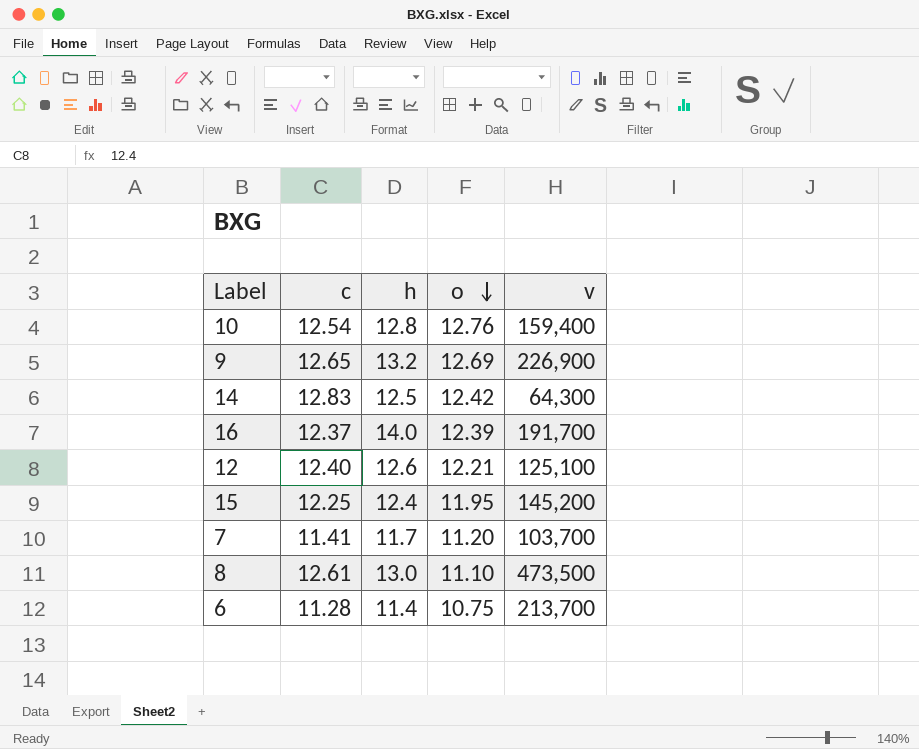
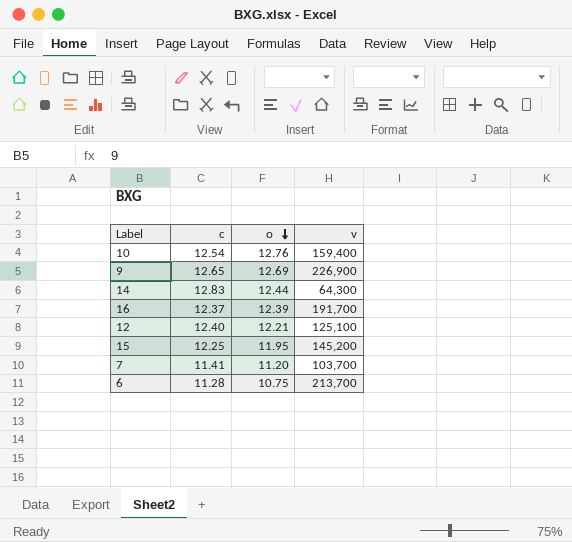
column h | position: 3 -> none
row 8: 12.61 | 13.0 | 11.10 | 473,500 -> none
14 | o: 12.42 -> 12.44

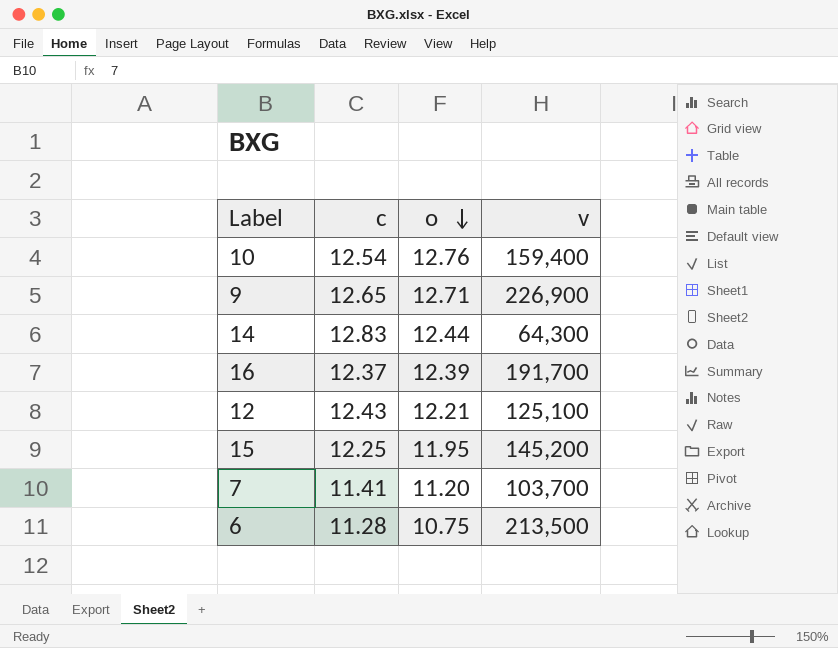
9 | o: 12.69 -> 12.71
12 | c: 12.40 -> 12.43
6 | v: 213,700 -> 213,500

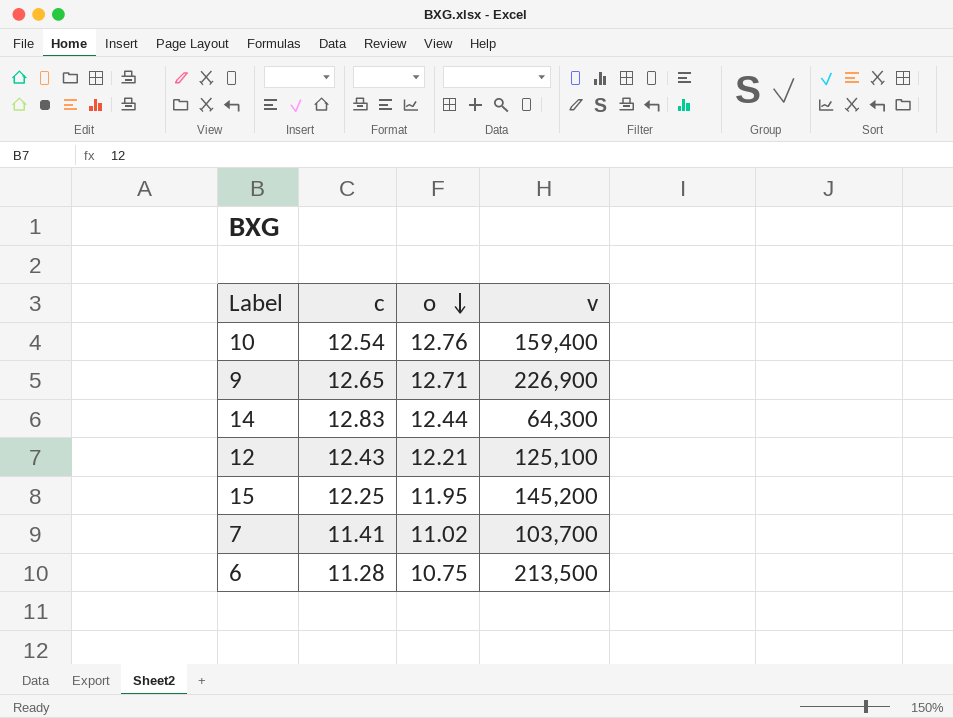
row 16: 12.37 | 12.39 | 191,700 -> none
7 | o: 11.20 -> 11.02

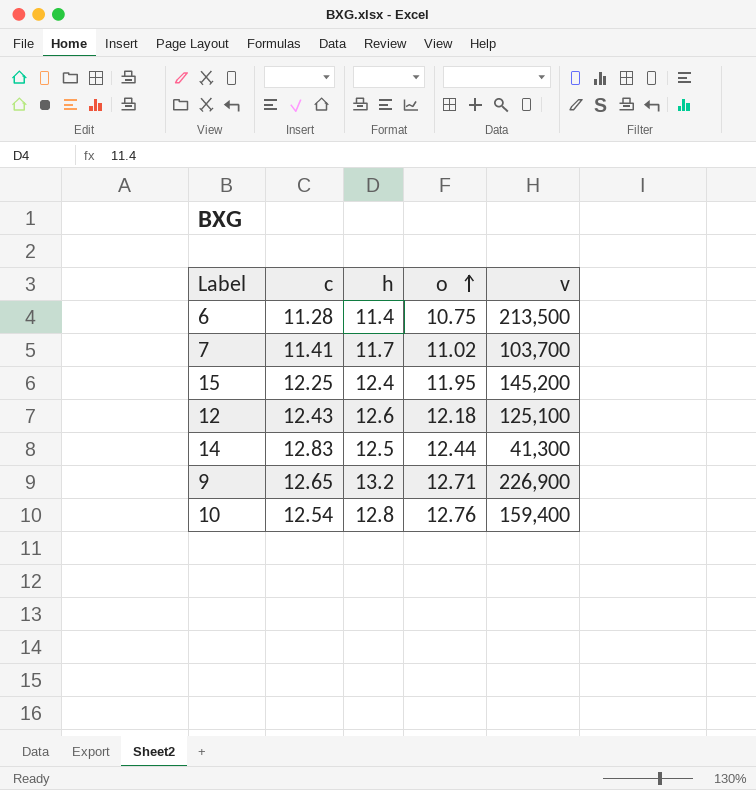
row order: o descending -> o ascending
column h | position: none -> 3
12 | o: 12.21 -> 12.18
14 | v: 64,300 -> 41,300

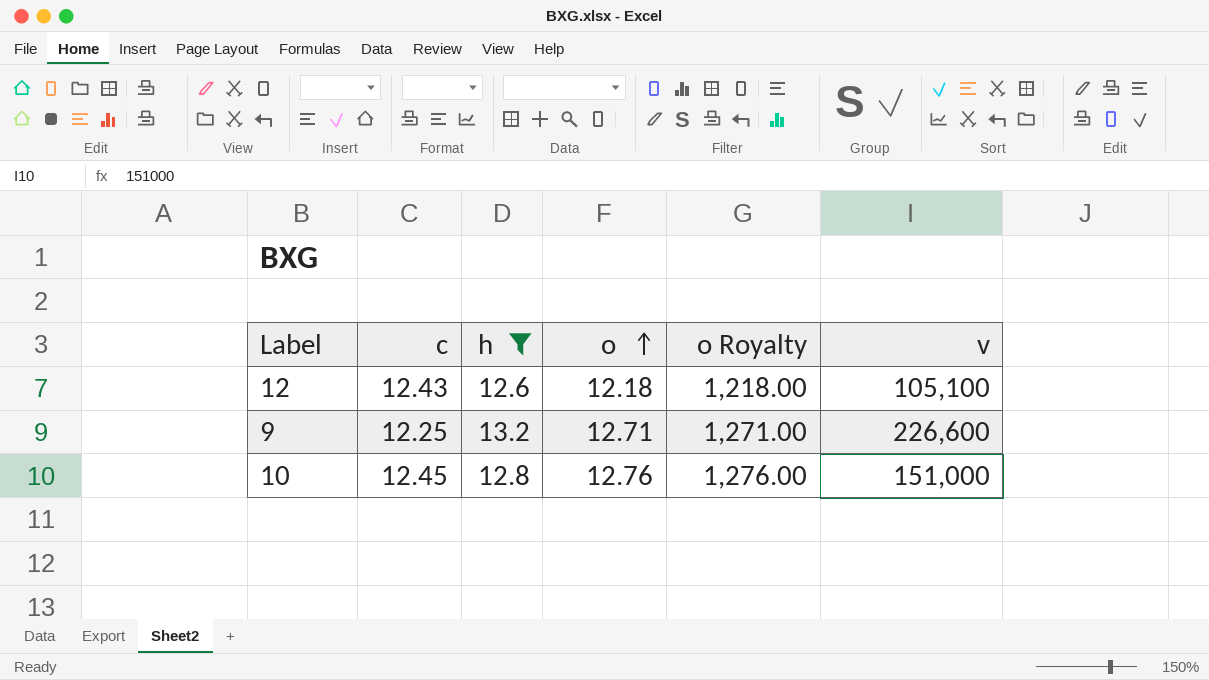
filter: none -> h >= 12.6
column o Royalty | formula: none -> [o] * 100
12 | v: 125,100 -> 105,100
9 | c: 12.65 -> 12.25
9 | v: 226,900 -> 226,600
10 | c: 12.54 -> 12.45
10 | v: 159,400 -> 151,000

